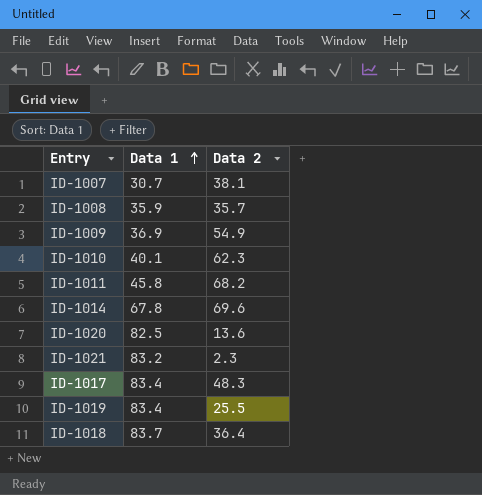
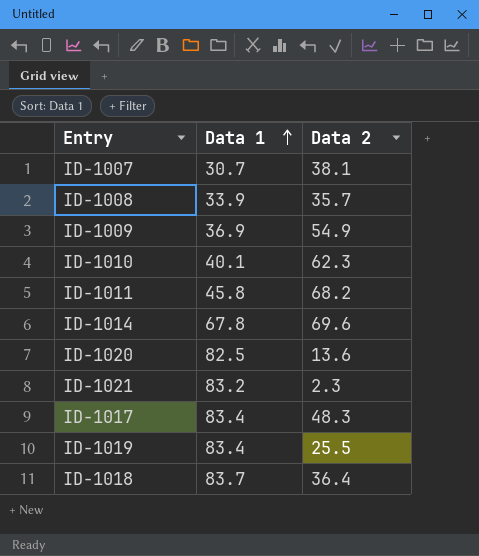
ID-1008 | Data 1: 35.9 -> 33.9

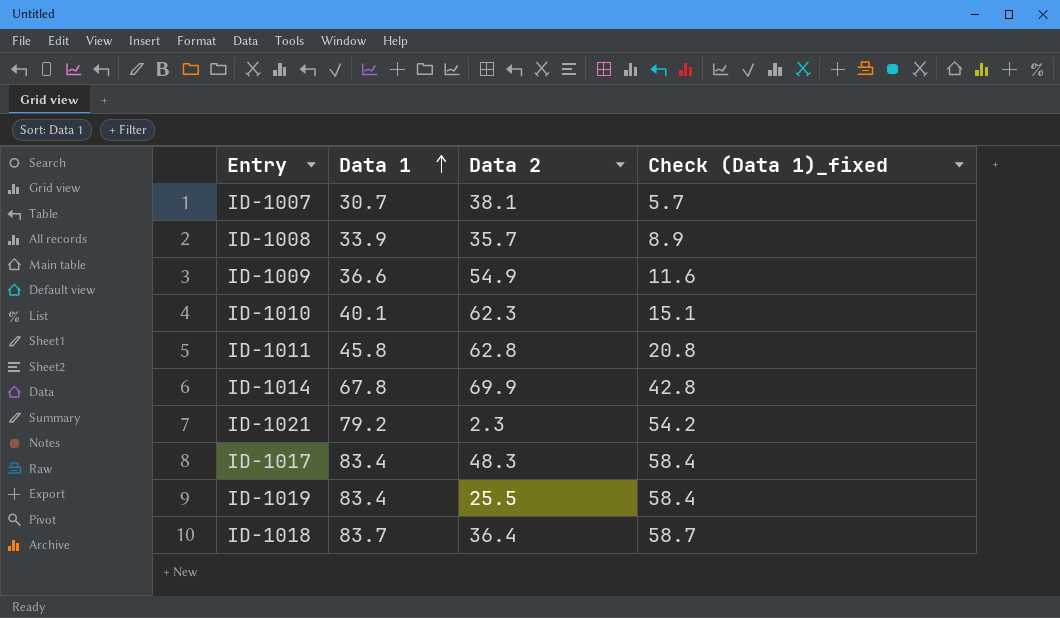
column Check (Data 1)_fixed | formula: none -> [Data 1] - 25
row ID-1020: 82.5 | 13.6 -> none
ID-1009 | Data 1: 36.9 -> 36.6
ID-1011 | Data 2: 68.2 -> 62.8
ID-1014 | Data 2: 69.6 -> 69.9
ID-1021 | Data 1: 83.2 -> 79.2

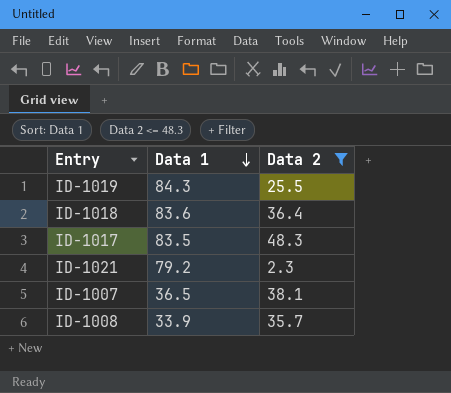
filter: none -> Data 2 <= 48.3
row order: Data 1 ascending -> Data 1 descending
column Check (Data 1)_fixed | formula: [Data 1] - 25 -> none
ID-1019 | Data 1: 83.4 -> 84.3
ID-1018 | Data 1: 83.7 -> 83.6
ID-1017 | Data 1: 83.4 -> 83.5
ID-1007 | Data 1: 30.7 -> 36.5

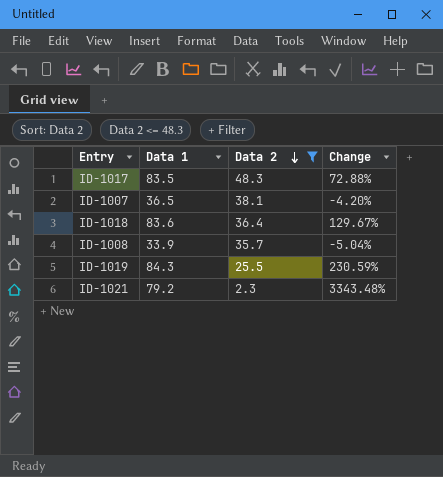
row order: Data 1 descending -> Data 2 descending
column Change | formula: none -> ([Data 1] - [Data 2]) / [Data 2]

